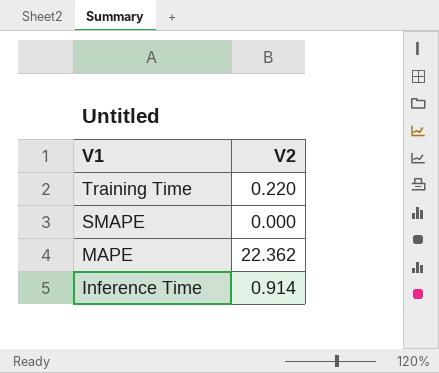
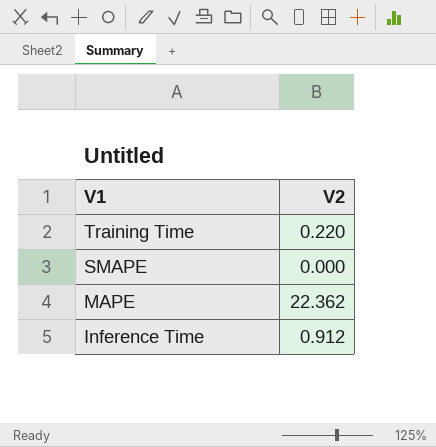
Inference Time | V2: 0.914 -> 0.912

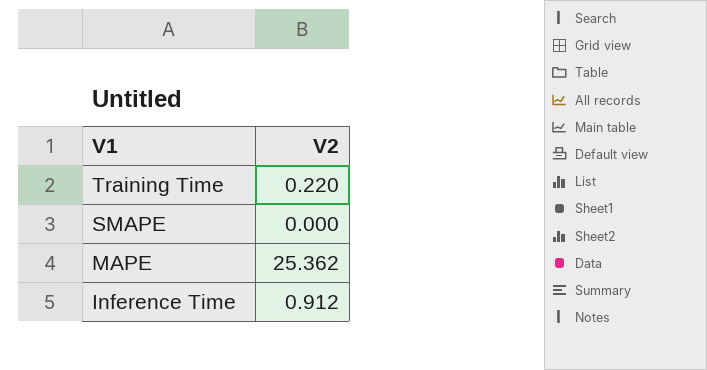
MAPE | V2: 22.362 -> 25.362

